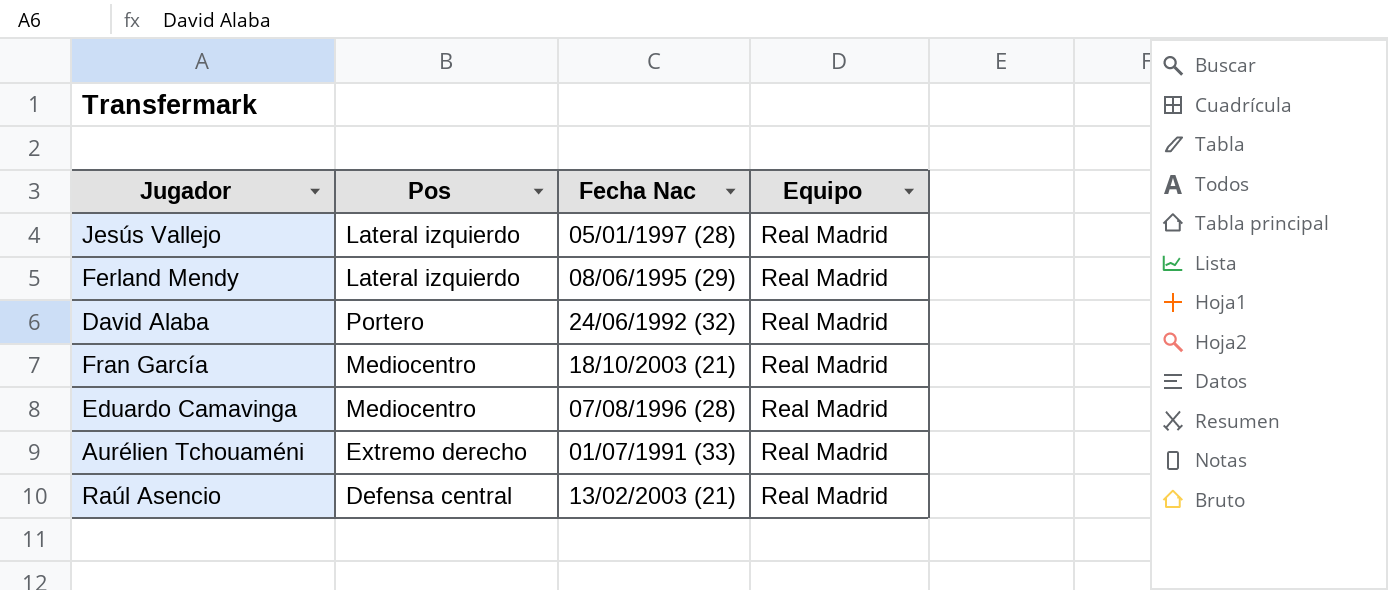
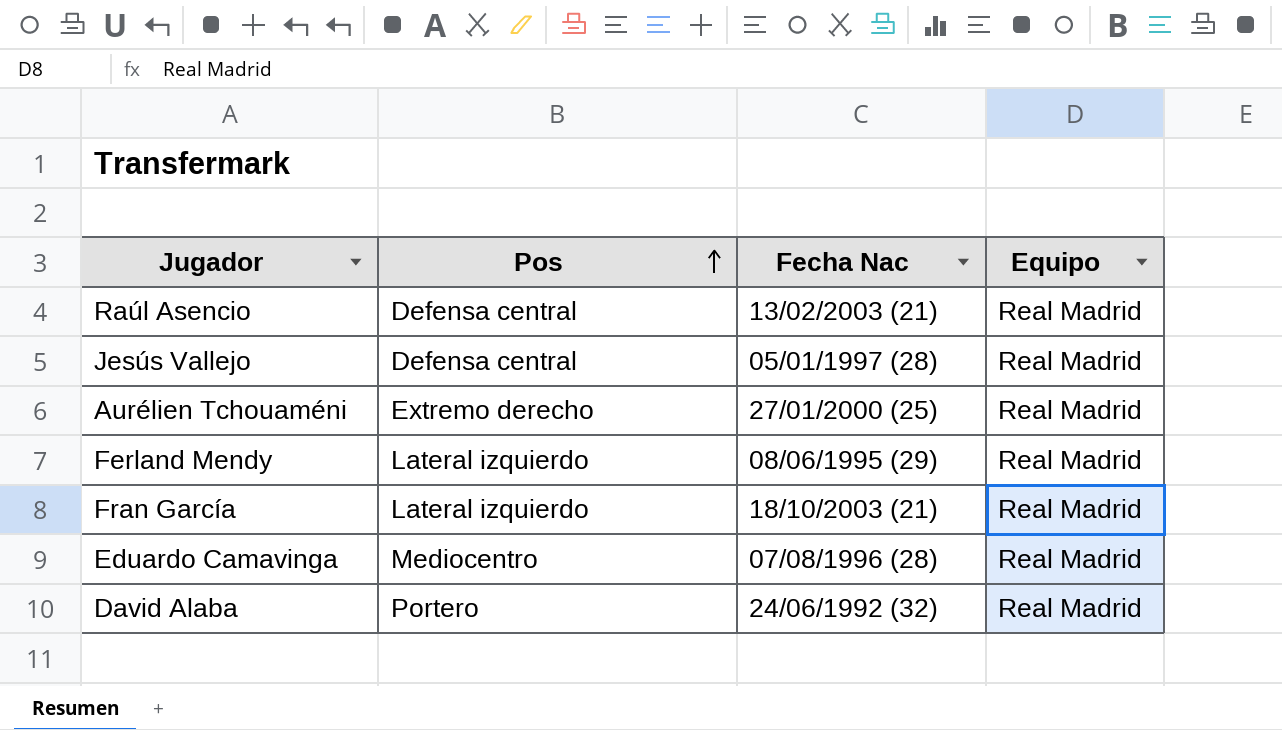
row order: none -> Pos ascending
Jesús Vallejo | Pos: Lateral izquierdo -> Defensa central
Aurélien Tchouaméni | Fecha Nac: 01/07/1991 (33) -> 27/01/2000 (25)
Fran García | Pos: Mediocentro -> Lateral izquierdo

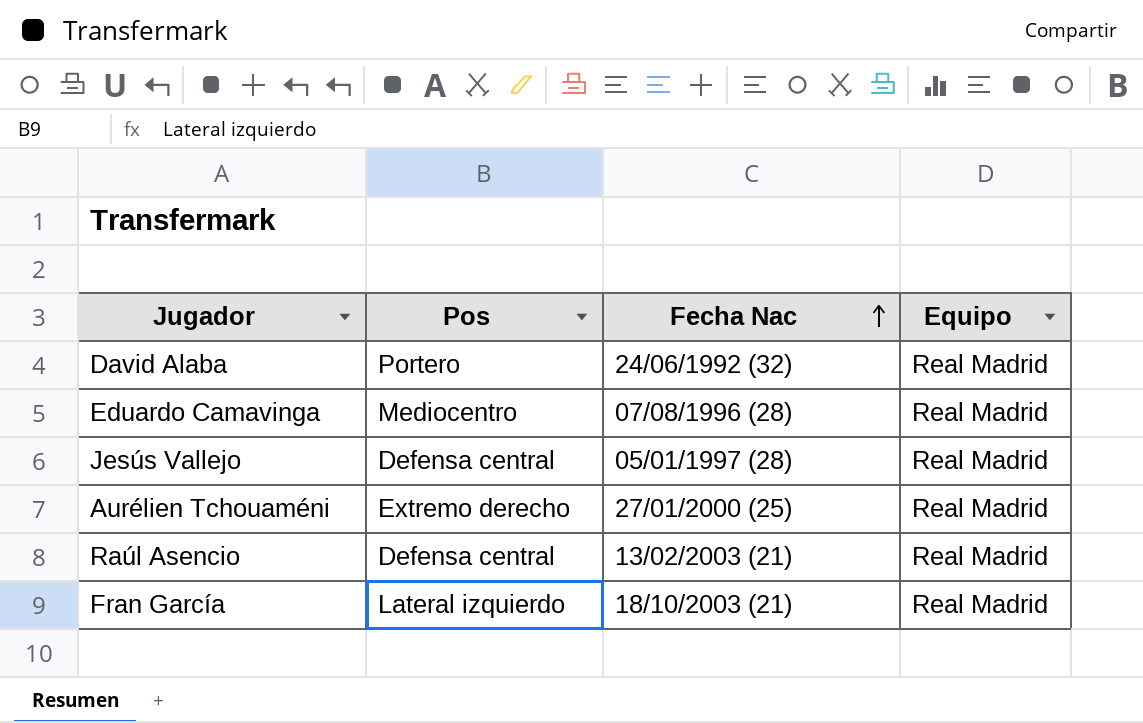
row order: Pos ascending -> Fecha Nac ascending
row Ferland Mendy: Lateral izquierdo | 08/06/1995 (29) | Real Madrid -> none

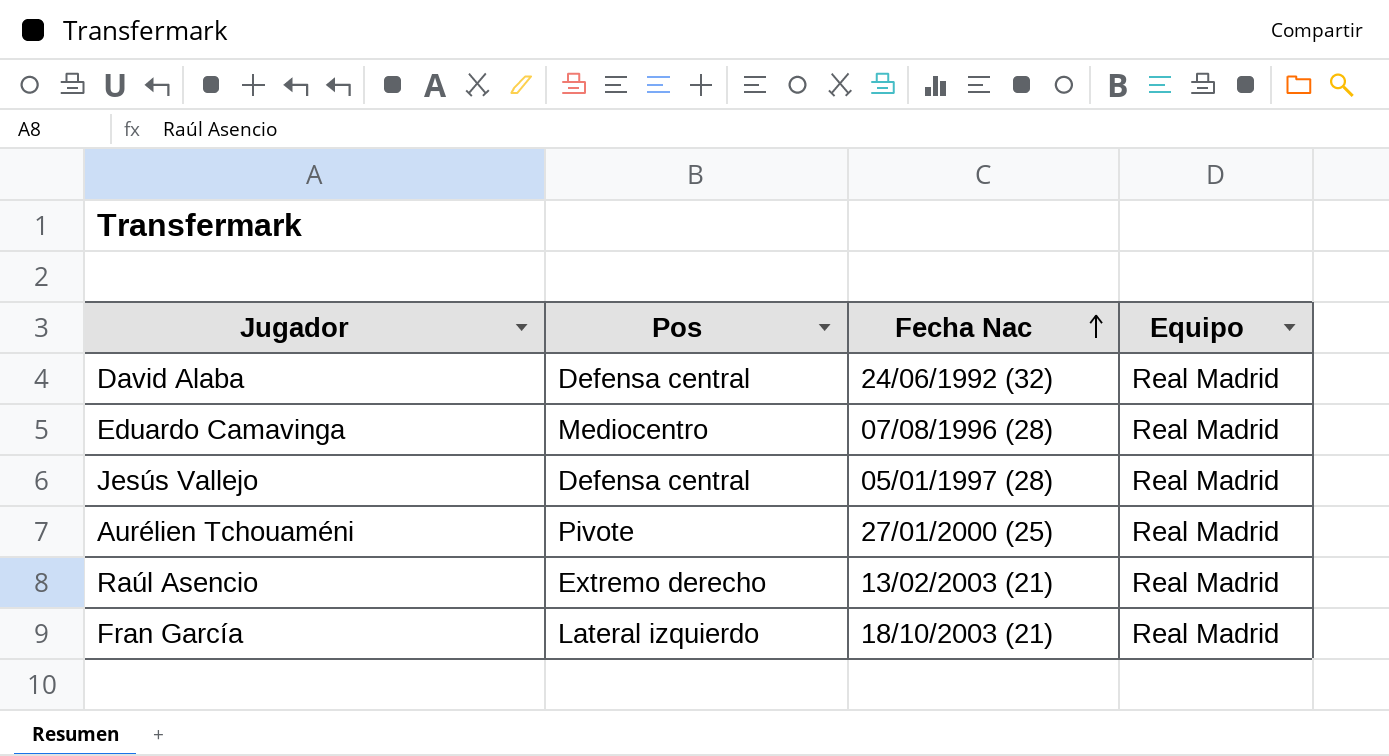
David Alaba | Pos: Portero -> Defensa central
Aurélien Tchouaméni | Pos: Extremo derecho -> Pivote
Raúl Asencio | Pos: Defensa central -> Extremo derecho

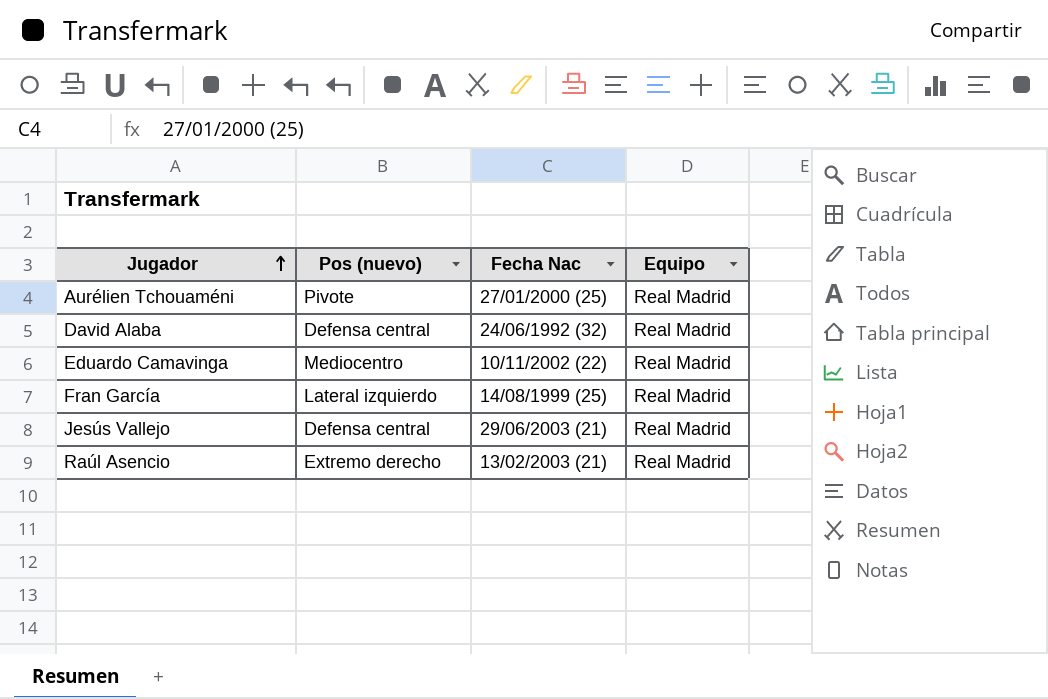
row order: Fecha Nac ascending -> Jugador ascending
column name: Pos -> Pos (nuevo)
Eduardo Camavinga | Fecha Nac: 07/08/1996 (28) -> 10/11/2002 (22)
Fran García | Fecha Nac: 18/10/2003 (21) -> 14/08/1999 (25)
Jesús Vallejo | Fecha Nac: 05/01/1997 (28) -> 29/06/2003 (21)

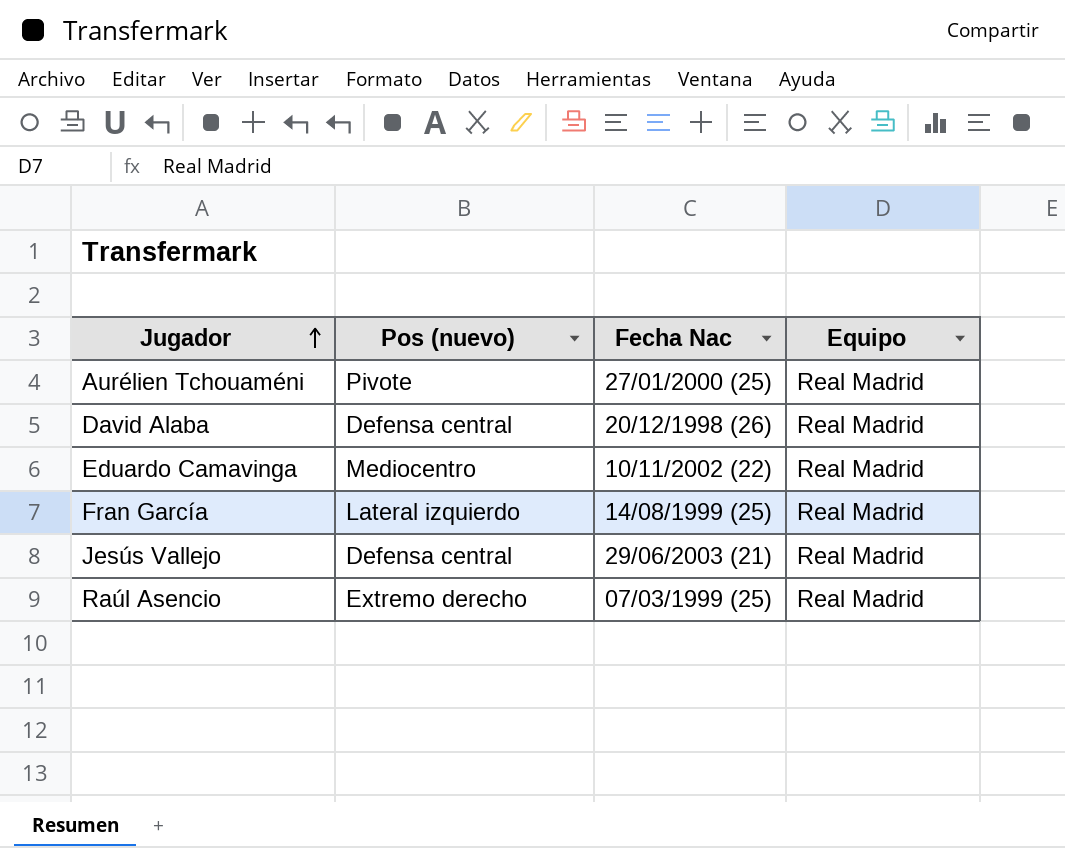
David Alaba | Fecha Nac: 24/06/1992 (32) -> 20/12/1998 (26)
Raúl Asencio | Fecha Nac: 13/02/2003 (21) -> 07/03/1999 (25)

